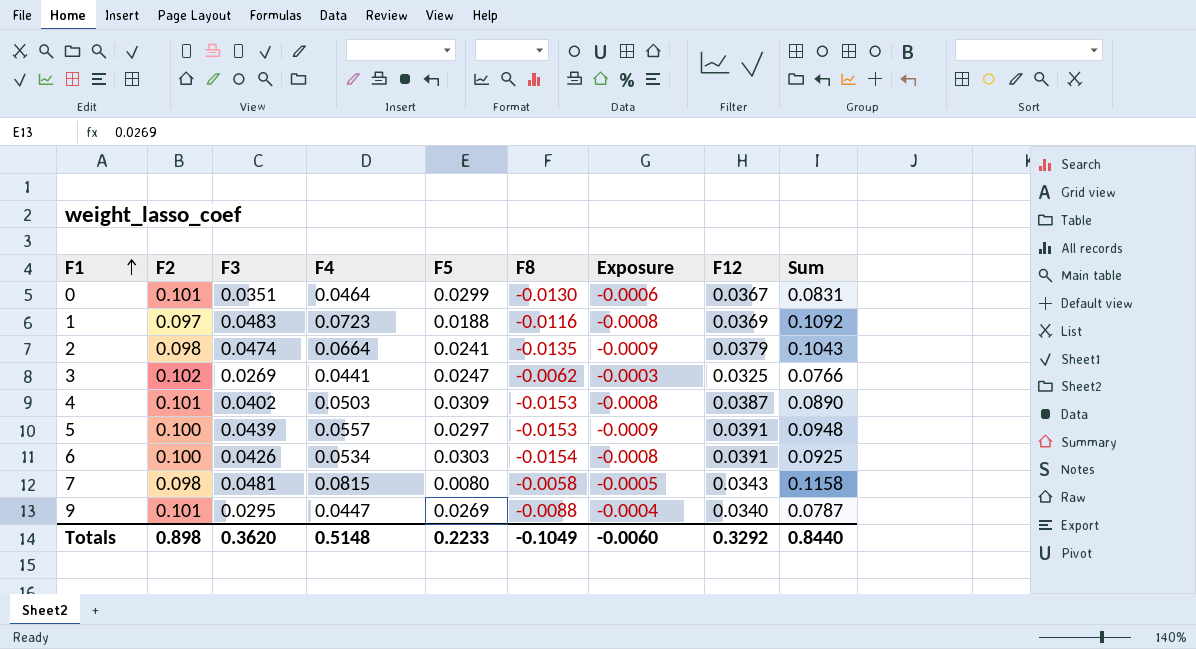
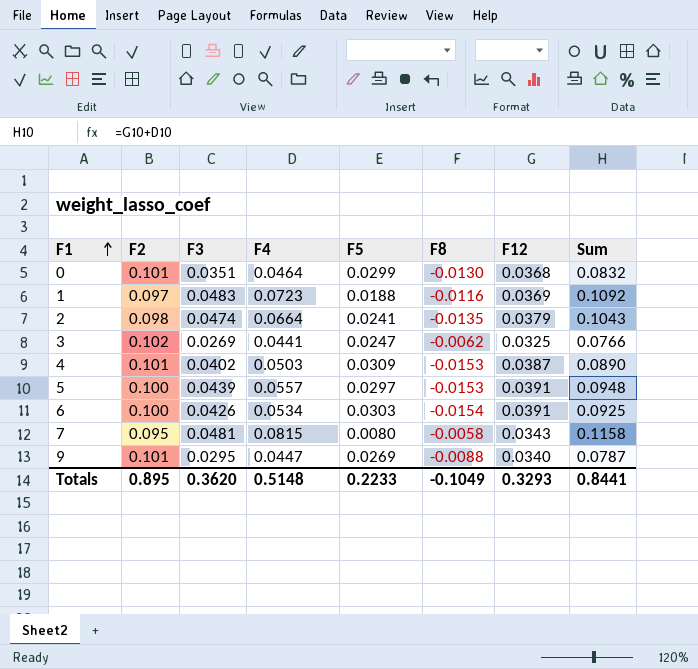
column Exposure | formula: [F4] * [F8] -> none
0 | F12: 0.0367 -> 0.0368
0 | Sum: 0.0831 -> 0.0832
7 | F2: 0.098 -> 0.095
Totals | F2: 0.898 -> 0.895
Totals | F12: 0.3292 -> 0.3293
Totals | Sum: 0.8440 -> 0.8441

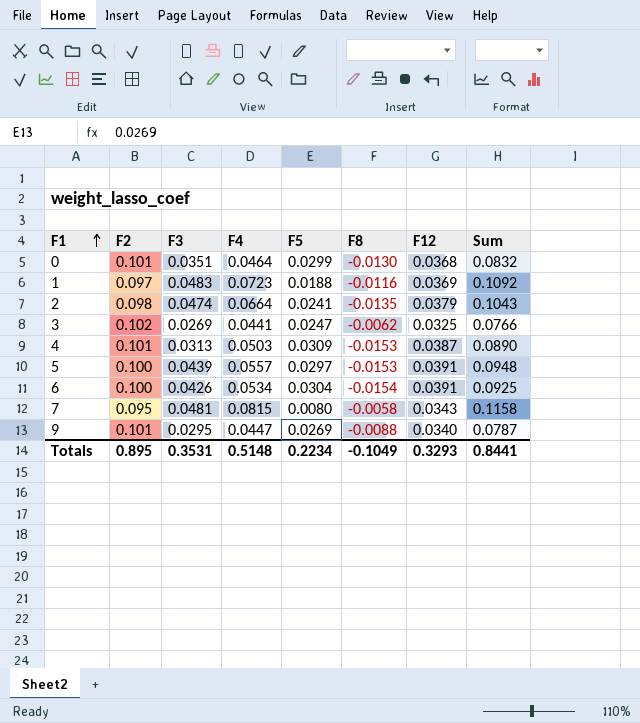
4 | F3: 0.0402 -> 0.0313
6 | F5: 0.0303 -> 0.0304
Totals | F3: 0.3620 -> 0.3531
Totals | F5: 0.2233 -> 0.2234

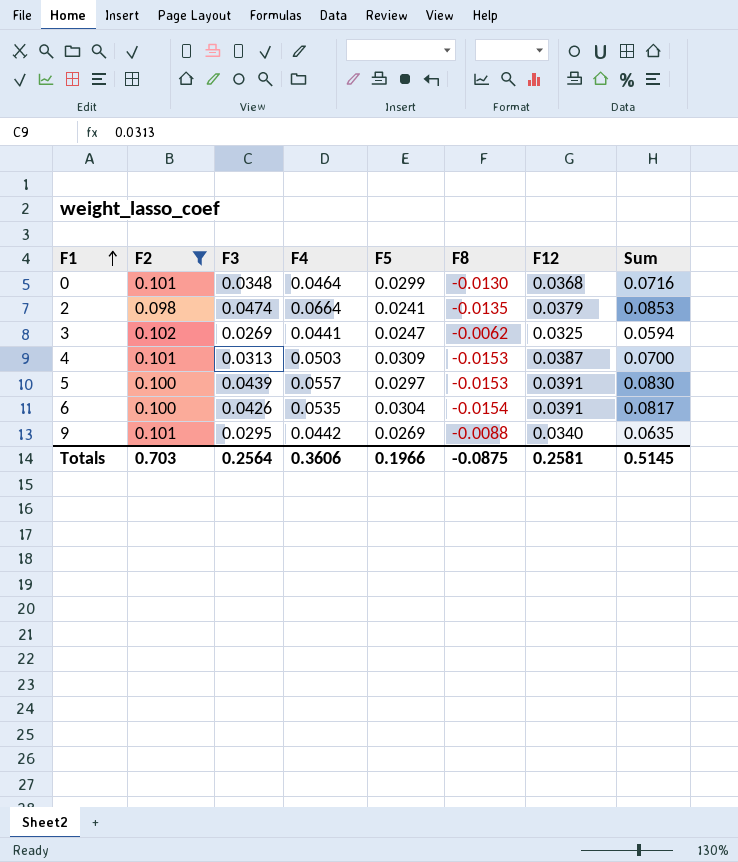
filter: none -> F2 >= 0.098
column Sum | formula: [F4] + [F12] -> [F3] + [F12]
0 | F3: 0.0351 -> 0.0348
6 | F4: 0.0534 -> 0.0535
9 | F4: 0.0447 -> 0.0442
Totals | F2: 0.895 -> 0.703
Totals | F3: 0.3531 -> 0.2564
Totals | F4: 0.5148 -> 0.3606
Totals | F5: 0.2234 -> 0.1966
Totals | F8: -0.1049 -> -0.0875
Totals | F12: 0.3293 -> 0.2581
Totals | Sum: 0.8441 -> 0.5145

